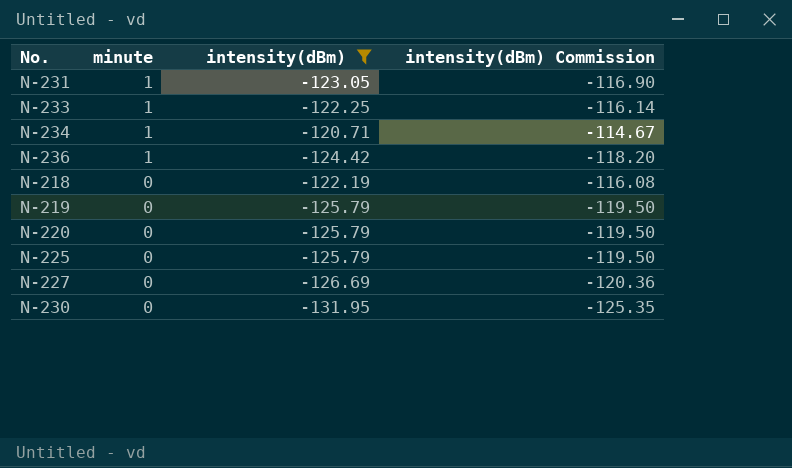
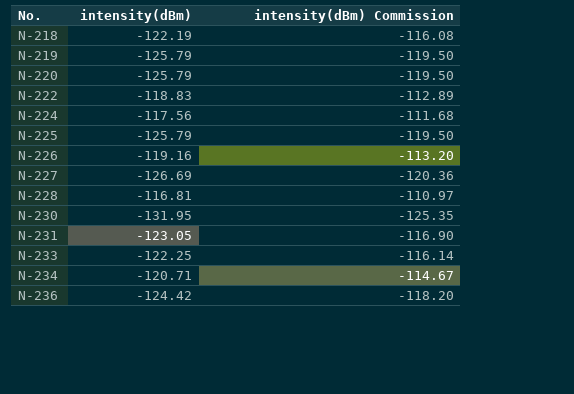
filter: intensity(dBm) <= -120.71 -> none
row order: minute descending -> No. ascending
column minute | position: 2 -> none

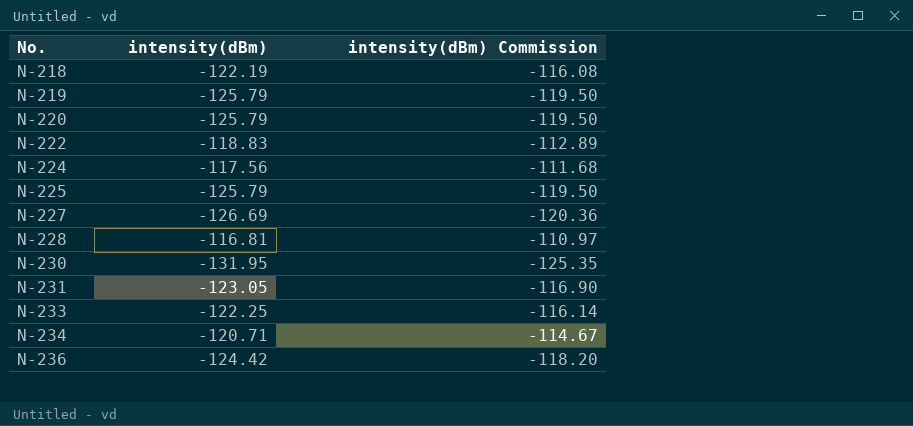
row N-226: -119.16 | -113.20 -> none

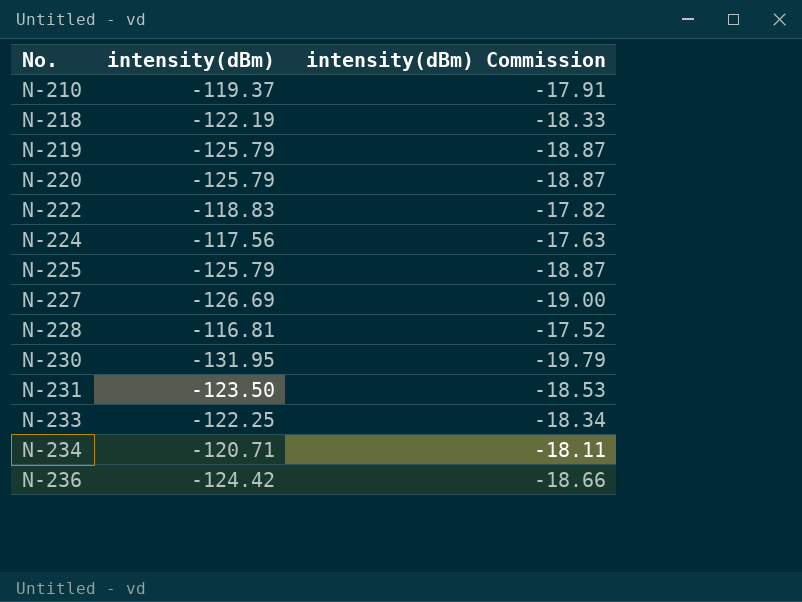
column intensity(dBm) Commission | formula: [intensity(dBm)] * 0.95 -> [intensity(dBm)] * 0.15
row N-210: none -> -119.37 | -17.91
N-231 | intensity(dBm): -123.05 -> -123.50

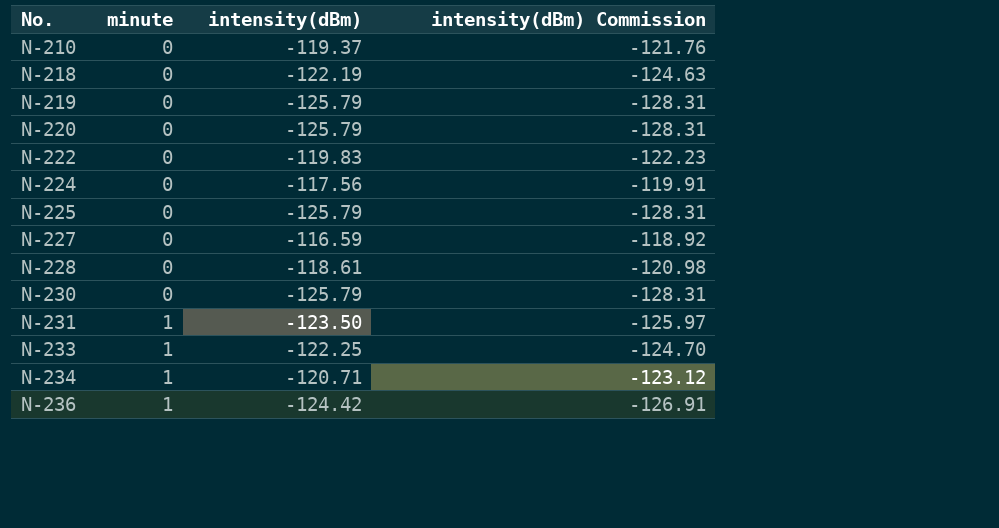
column minute | position: none -> 2
column intensity(dBm) Commission | formula: [intensity(dBm)] * 0.15 -> [intensity(dBm)] * 1.02
N-222 | intensity(dBm): -118.83 -> -119.83
N-227 | intensity(dBm): -126.69 -> -116.59
N-228 | intensity(dBm): -116.81 -> -118.61
N-230 | intensity(dBm): -131.95 -> -125.79

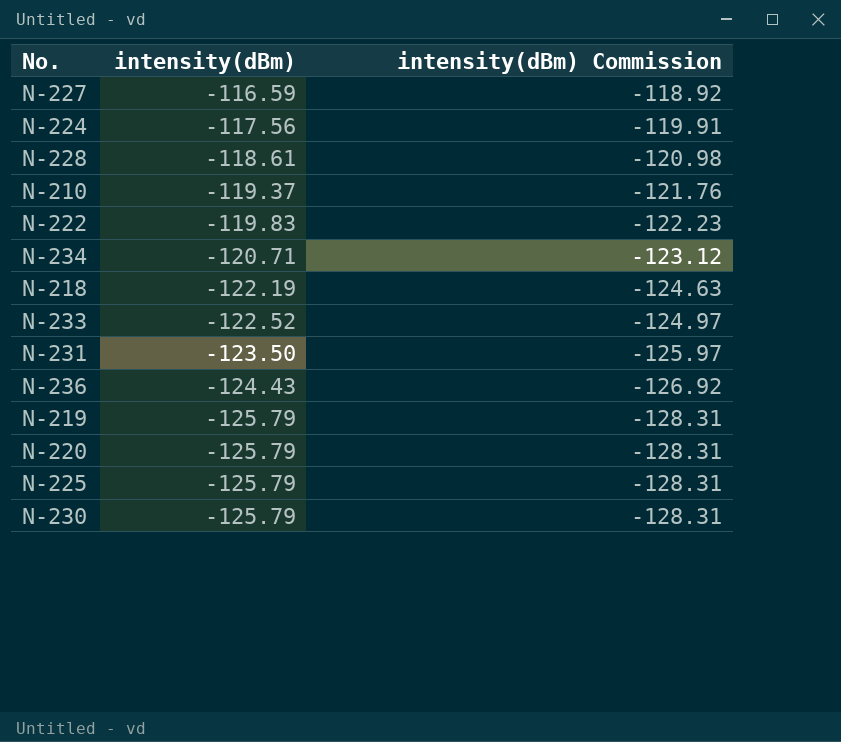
row order: No. ascending -> intensity(dBm) descending
column minute | position: 2 -> none
N-233 | intensity(dBm): -122.25 -> -122.52
N-233 | intensity(dBm) Commission: -124.70 -> -124.97
N-236 | intensity(dBm): -124.42 -> -124.43
N-236 | intensity(dBm) Commission: -126.91 -> -126.92

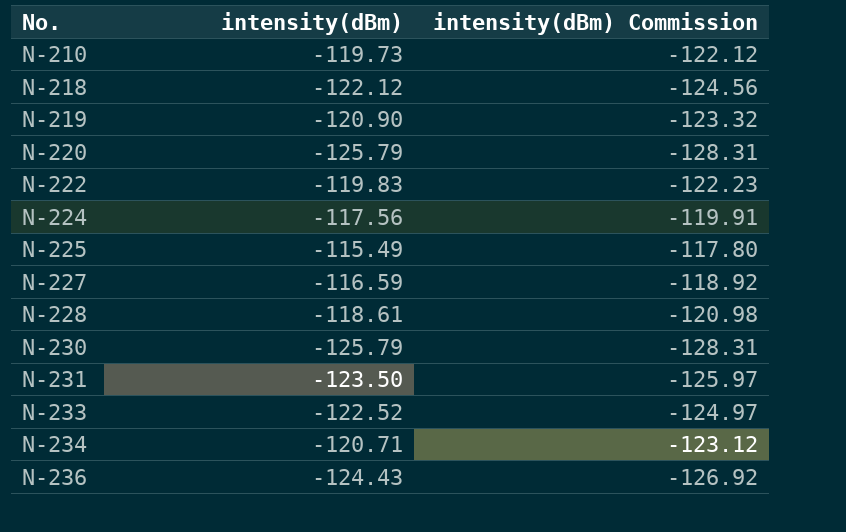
row order: intensity(dBm) descending -> No. ascending
N-210 | intensity(dBm): -119.37 -> -119.73
N-210 | intensity(dBm) Commission: -121.76 -> -122.12
N-218 | intensity(dBm): -122.19 -> -122.12
N-218 | intensity(dBm) Commission: -124.63 -> -124.56
N-219 | intensity(dBm): -125.79 -> -120.90
N-219 | intensity(dBm) Commission: -128.31 -> -123.32
N-225 | intensity(dBm): -125.79 -> -115.49
N-225 | intensity(dBm) Commission: -128.31 -> -117.80

